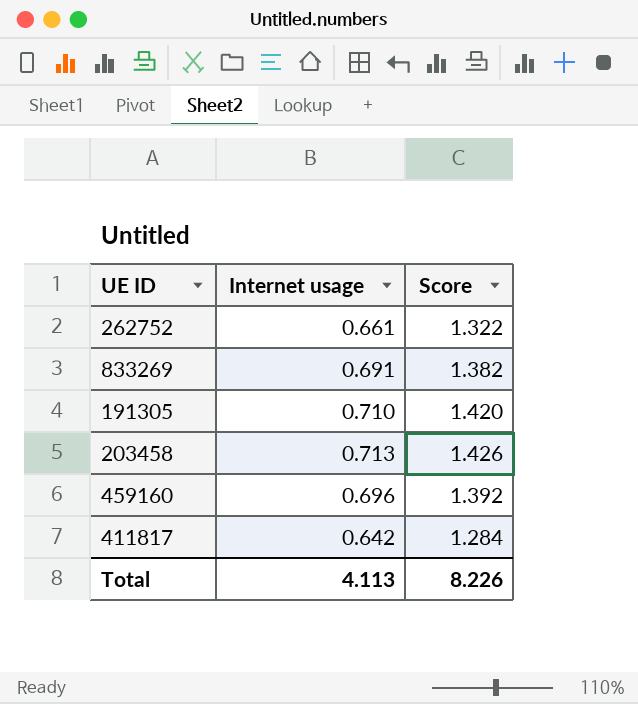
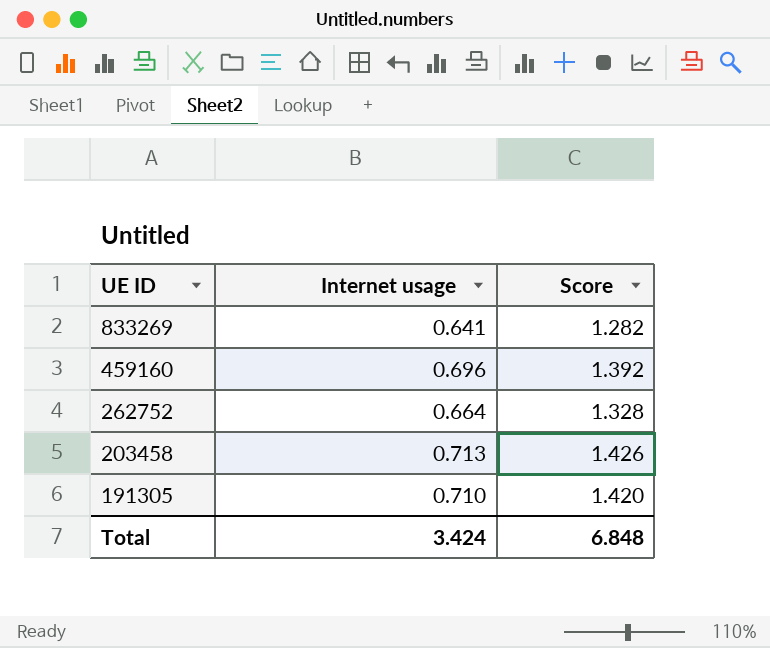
row order: none -> UE ID descending
row 411817: 0.642 | 1.284 -> none
833269 | Internet usage: 0.691 -> 0.641
833269 | Score: 1.382 -> 1.282
262752 | Internet usage: 0.661 -> 0.664
262752 | Score: 1.322 -> 1.328
Total | Internet usage: 4.113 -> 3.424
Total | Score: 8.226 -> 6.848

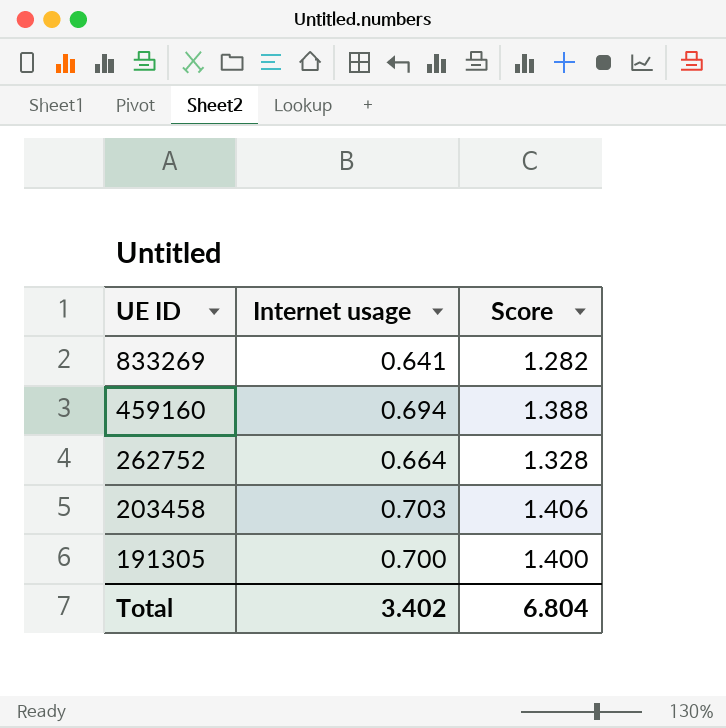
459160 | Internet usage: 0.696 -> 0.694
459160 | Score: 1.392 -> 1.388
203458 | Internet usage: 0.713 -> 0.703
203458 | Score: 1.426 -> 1.406
191305 | Internet usage: 0.710 -> 0.700
191305 | Score: 1.420 -> 1.400
Total | Internet usage: 3.424 -> 3.402
Total | Score: 6.848 -> 6.804

